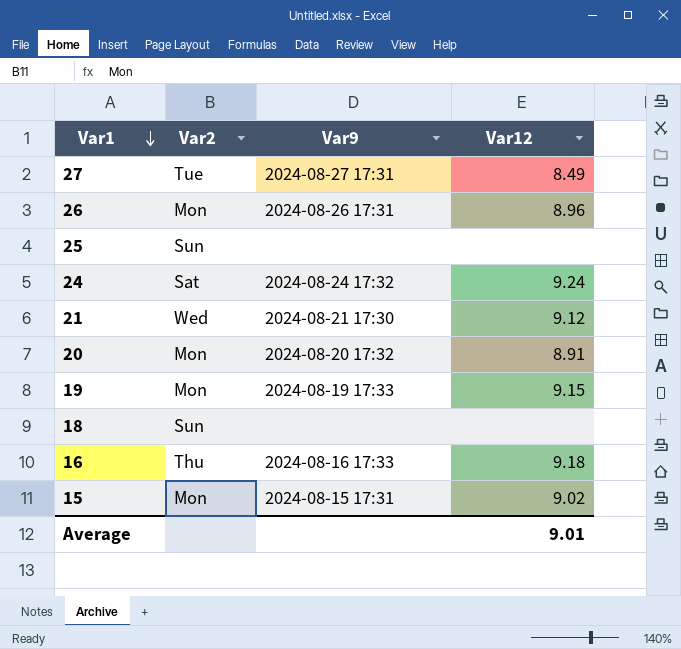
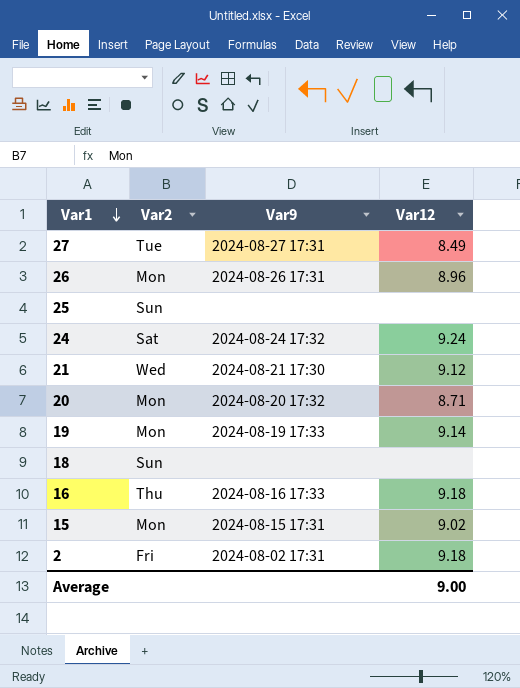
20 | Var12: 8.91 -> 8.71
19 | Var12: 9.15 -> 9.14
row 2: none -> Fri | 2024-08-02 17:31 | 9.18
Average | Var12: 9.01 -> 9.00

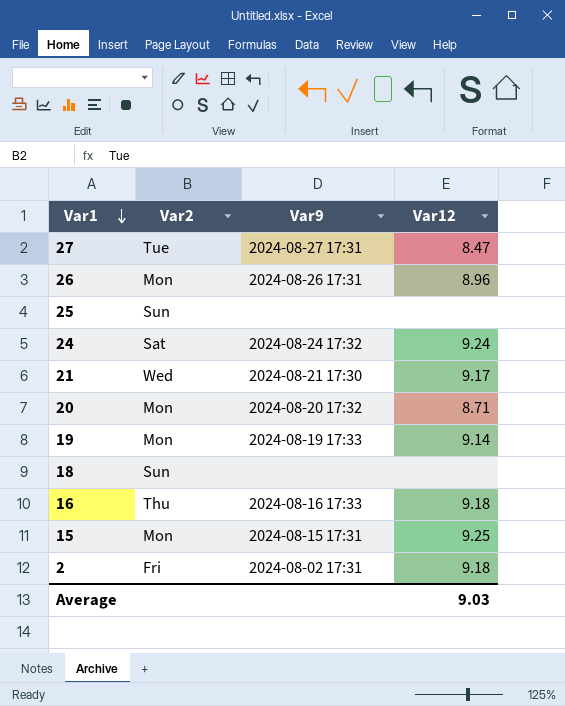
27 | Var12: 8.49 -> 8.47
21 | Var12: 9.12 -> 9.17
15 | Var12: 9.02 -> 9.25
Average | Var12: 9.00 -> 9.03

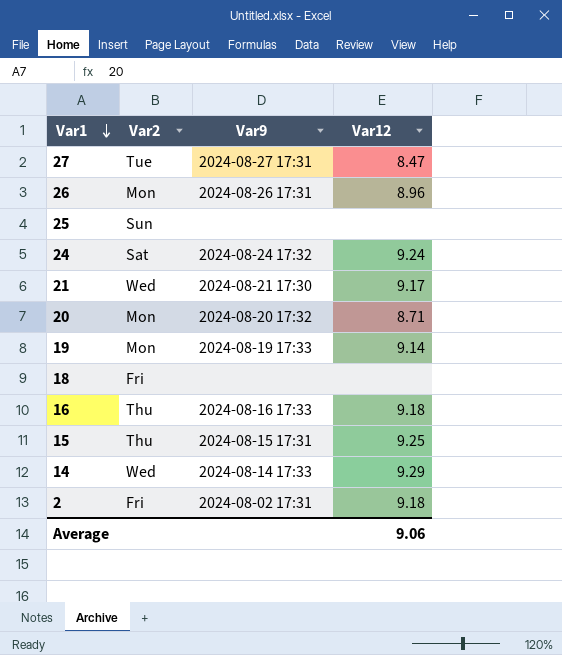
18 | Var2: Sun -> Fri
15 | Var2: Mon -> Thu
row 14: none -> Wed | 2024-08-14 17:33 | 9.29
Average | Var12: 9.03 -> 9.06

